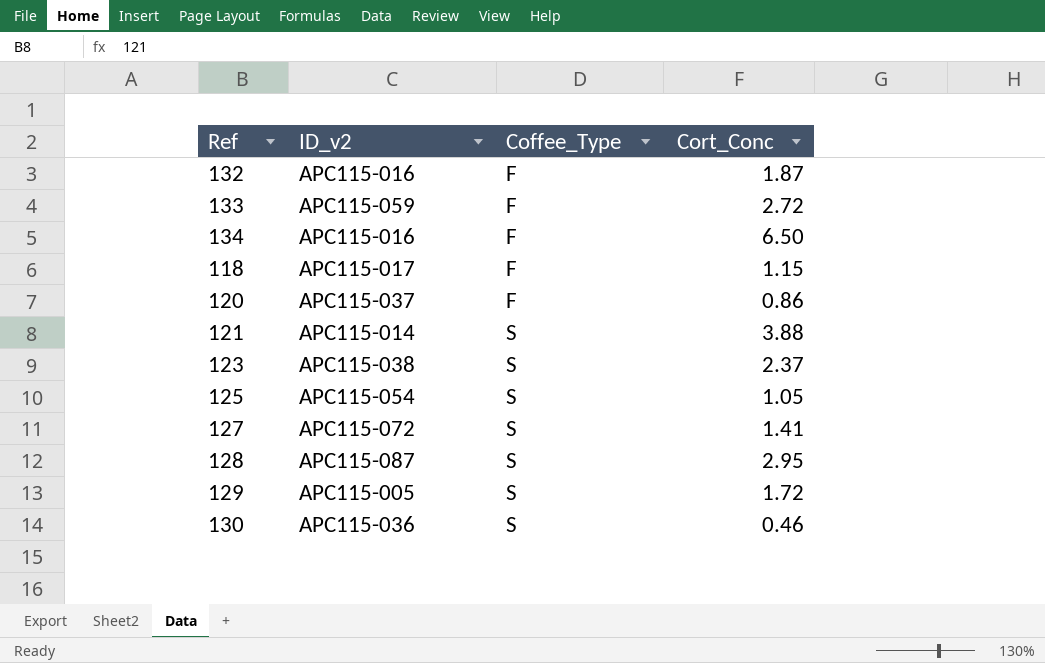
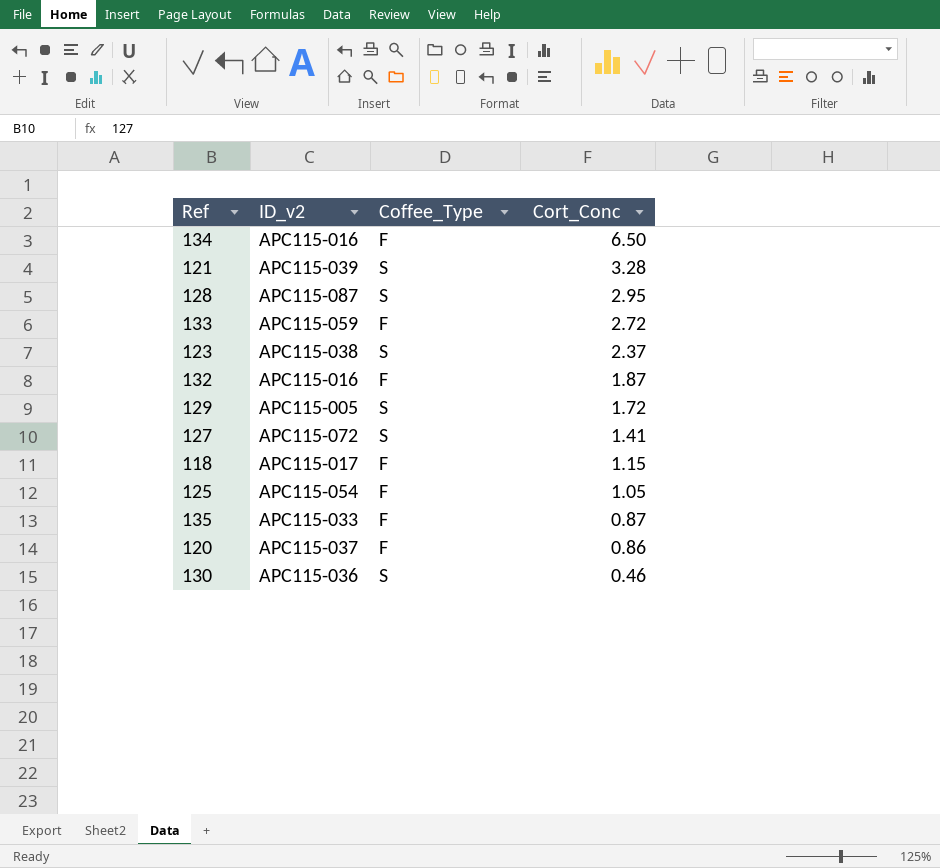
row order: Coffee_Type ascending -> Cort_Conc descending
121 | ID_v2: APC115-014 -> APC115-039
121 | Cort_Conc: 3.88 -> 3.28
125 | Coffee_Type: S -> F
row 135: none -> APC115-033 | F | 0.87

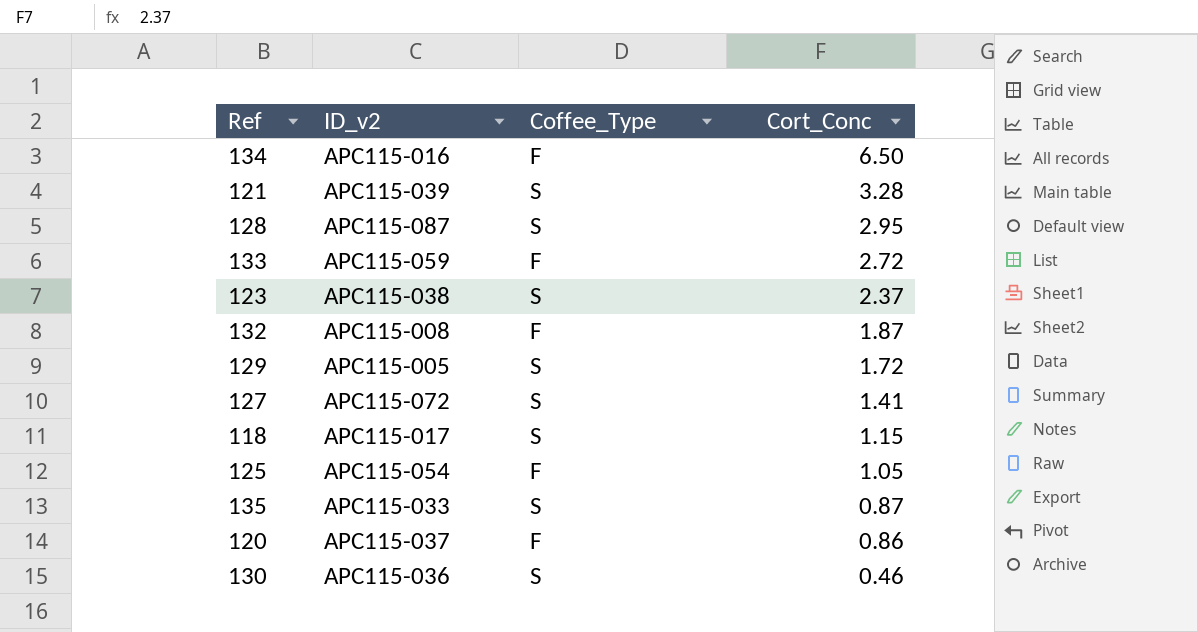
132 | ID_v2: APC115-016 -> APC115-008
118 | Coffee_Type: F -> S
135 | Coffee_Type: F -> S

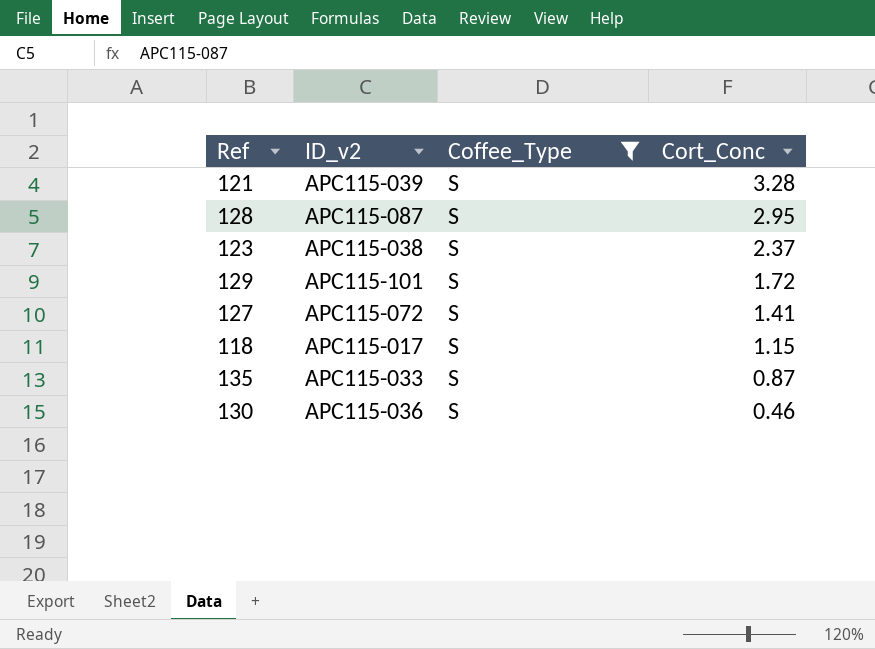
filter: none -> Coffee_Type = S
129 | ID_v2: APC115-005 -> APC115-101

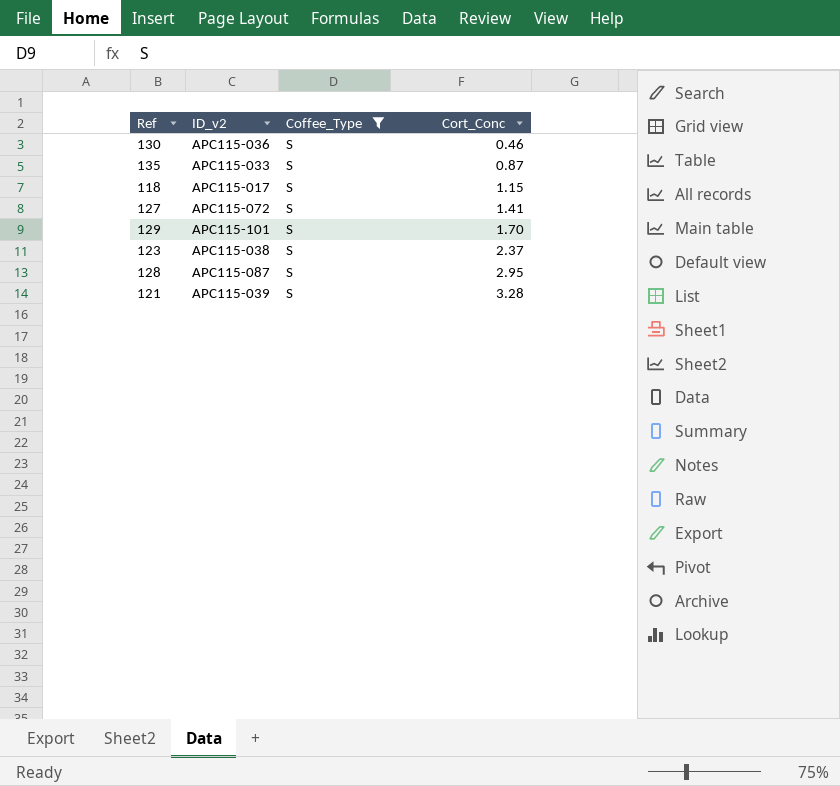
row order: Cort_Conc descending -> Cort_Conc ascending
129 | Cort_Conc: 1.72 -> 1.70

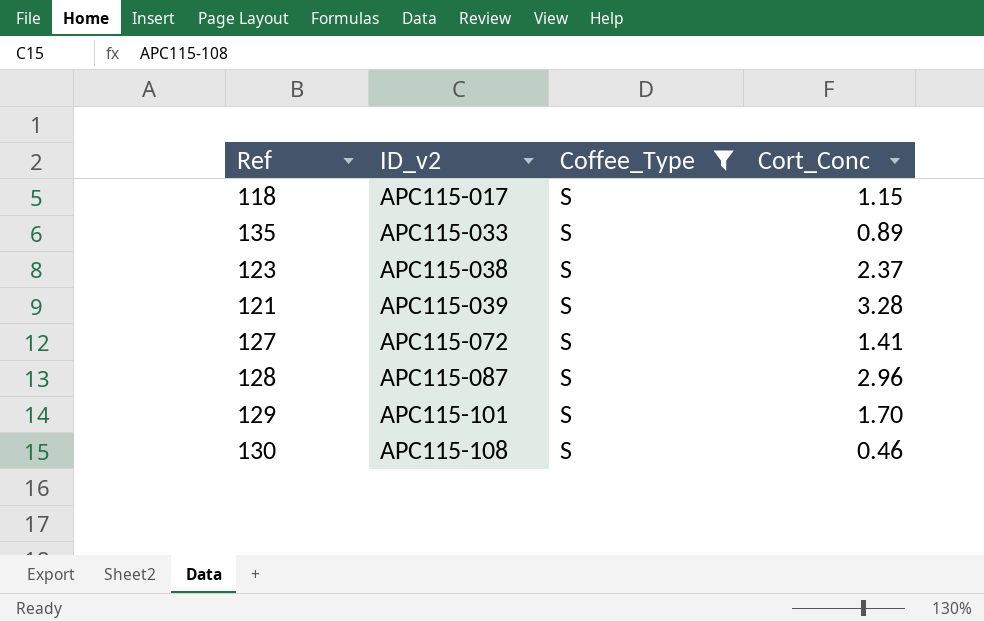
row order: Cort_Conc ascending -> ID_v2 ascending
135 | Cort_Conc: 0.87 -> 0.89
128 | Cort_Conc: 2.95 -> 2.96
130 | ID_v2: APC115-036 -> APC115-108

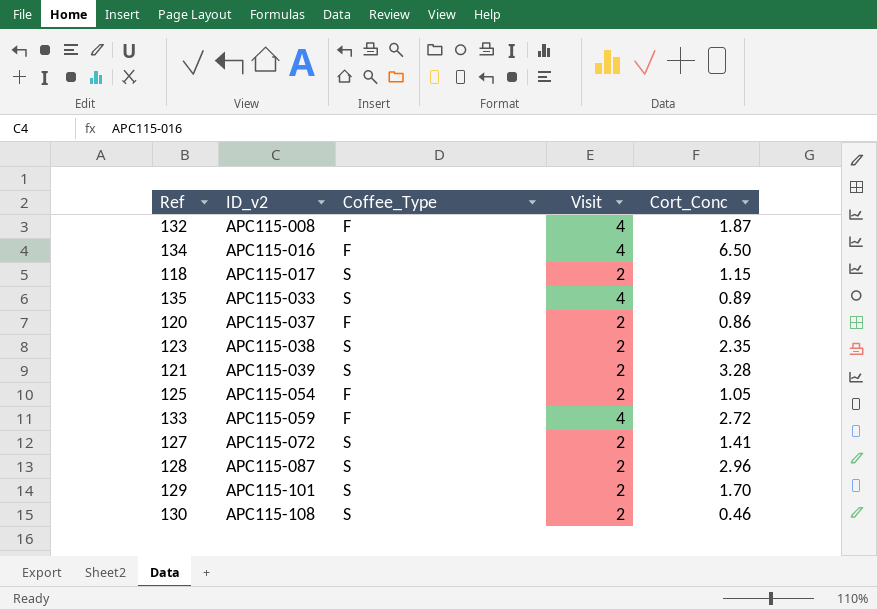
filter: Coffee_Type = S -> none
column Visit | position: none -> 4
123 | Cort_Conc: 2.37 -> 2.35

